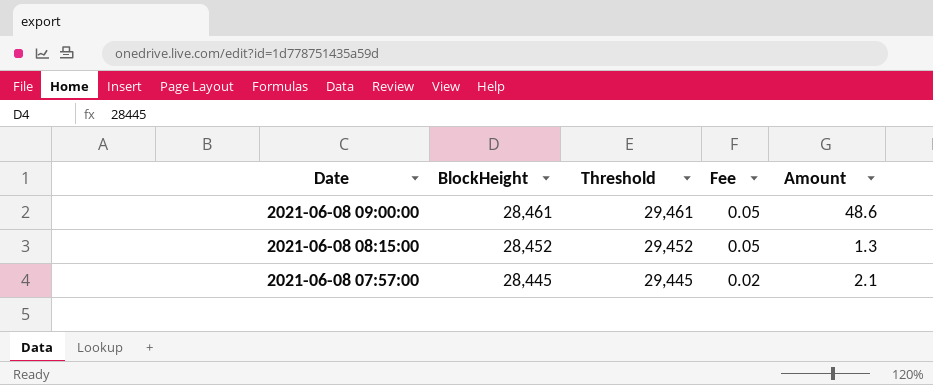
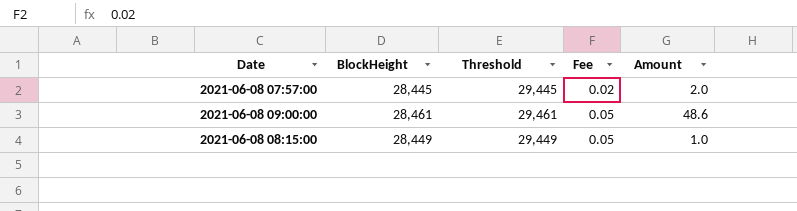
row order: Date descending -> Fee ascending
2021-06-08 07:57:00 | Amount: 2.1 -> 2.0
2021-06-08 08:15:00 | BlockHeight: 28,452 -> 28,449
2021-06-08 08:15:00 | Threshold: 29,452 -> 29,449
2021-06-08 08:15:00 | Amount: 1.3 -> 1.0

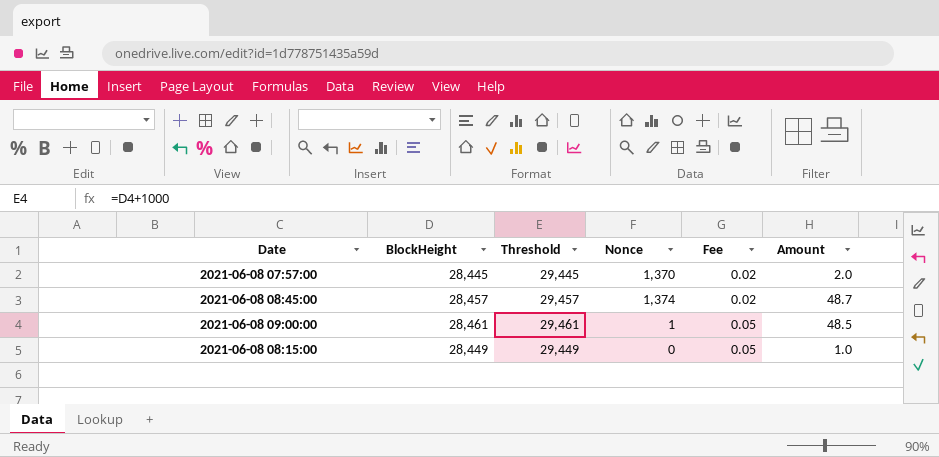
column Nonce | position: none -> 4
row 2021-06-08 08:45:00: none -> 28,457 | 29,457 | 1,374 | 0.02 | 48.7
2021-06-08 09:00:00 | Amount: 48.6 -> 48.5

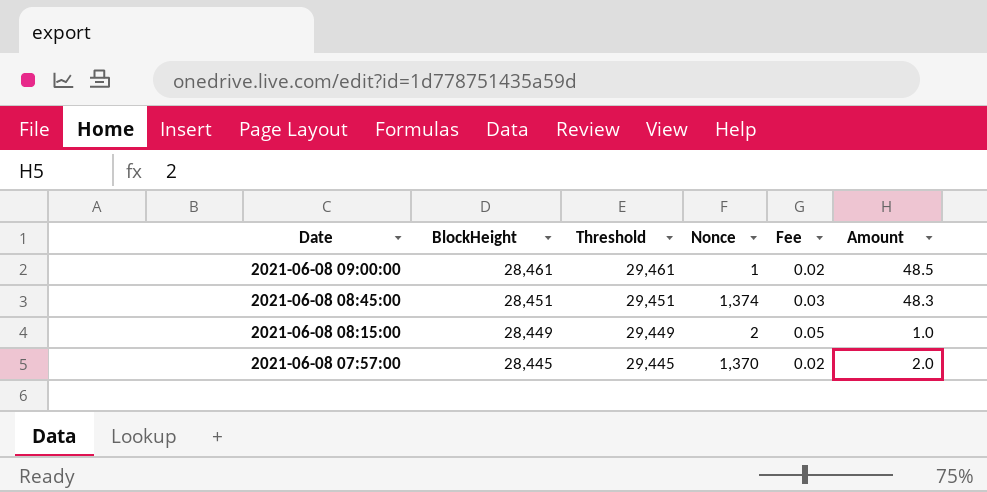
row order: Fee ascending -> Date descending
2021-06-08 09:00:00 | Fee: 0.05 -> 0.02
2021-06-08 08:45:00 | BlockHeight: 28,457 -> 28,451
2021-06-08 08:45:00 | Threshold: 29,457 -> 29,451
2021-06-08 08:45:00 | Fee: 0.02 -> 0.03
2021-06-08 08:45:00 | Amount: 48.7 -> 48.3
2021-06-08 08:15:00 | Nonce: 0 -> 2

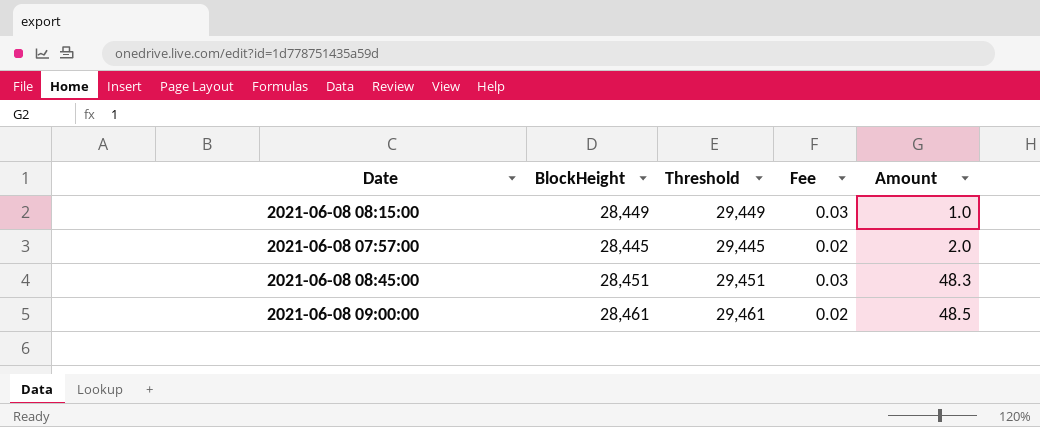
row order: Date descending -> Amount ascending
column Nonce | position: 4 -> none
2021-06-08 08:15:00 | Fee: 0.05 -> 0.03

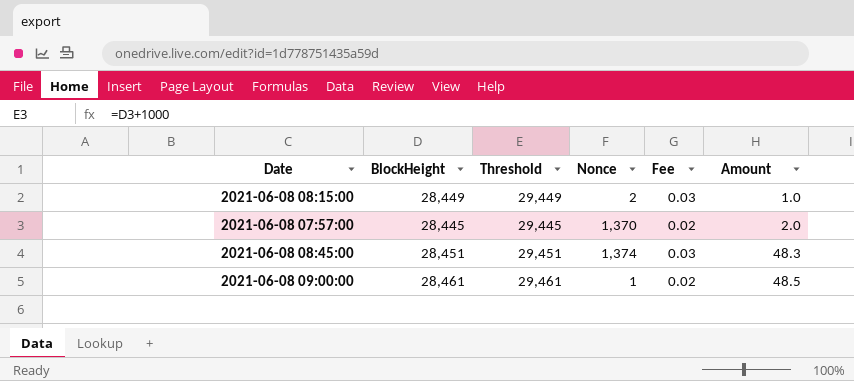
column Nonce | position: none -> 4

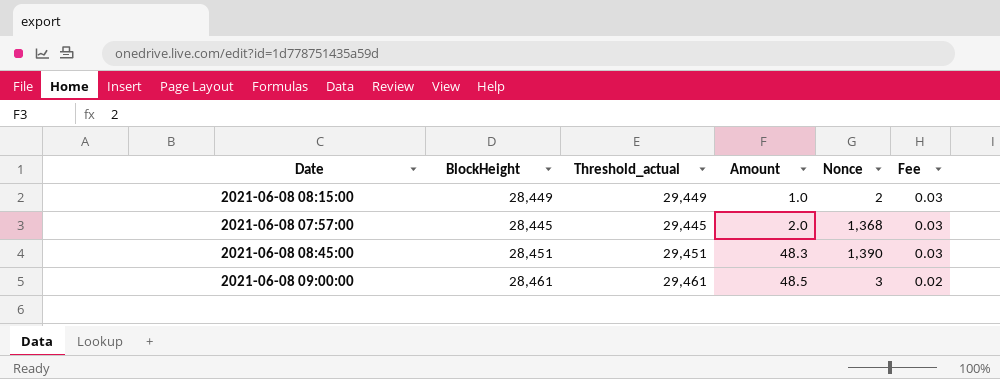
column name: Threshold -> Threshold_actual
column Amount | position: 6 -> 4
2021-06-08 07:57:00 | Nonce: 1,370 -> 1,368
2021-06-08 07:57:00 | Fee: 0.02 -> 0.03
2021-06-08 08:45:00 | Nonce: 1,374 -> 1,390
2021-06-08 09:00:00 | Nonce: 1 -> 3

